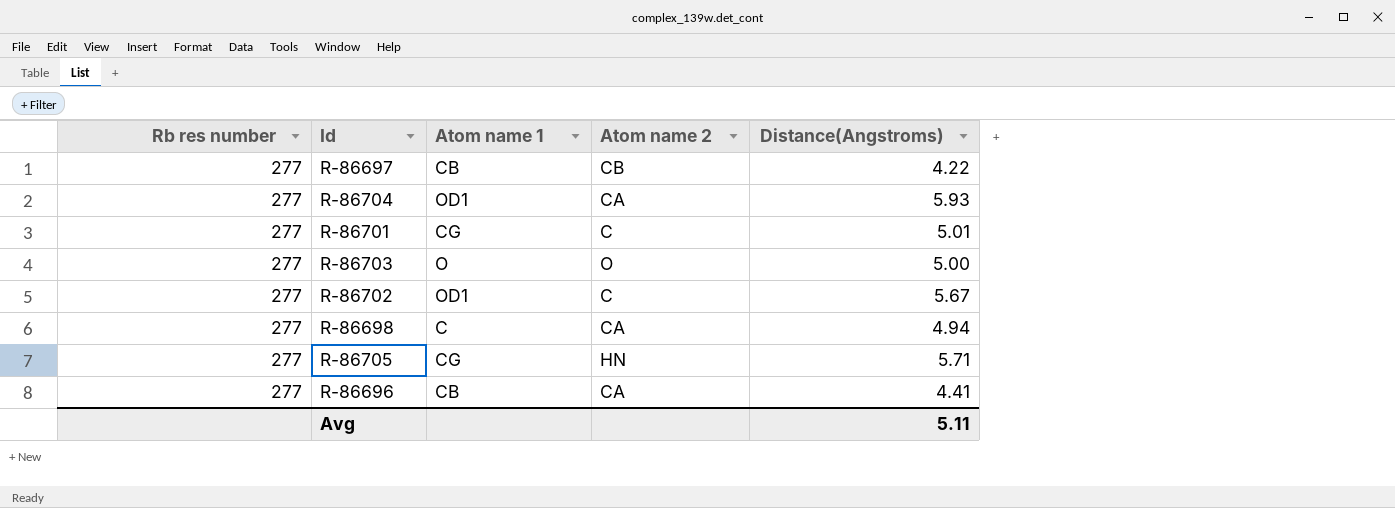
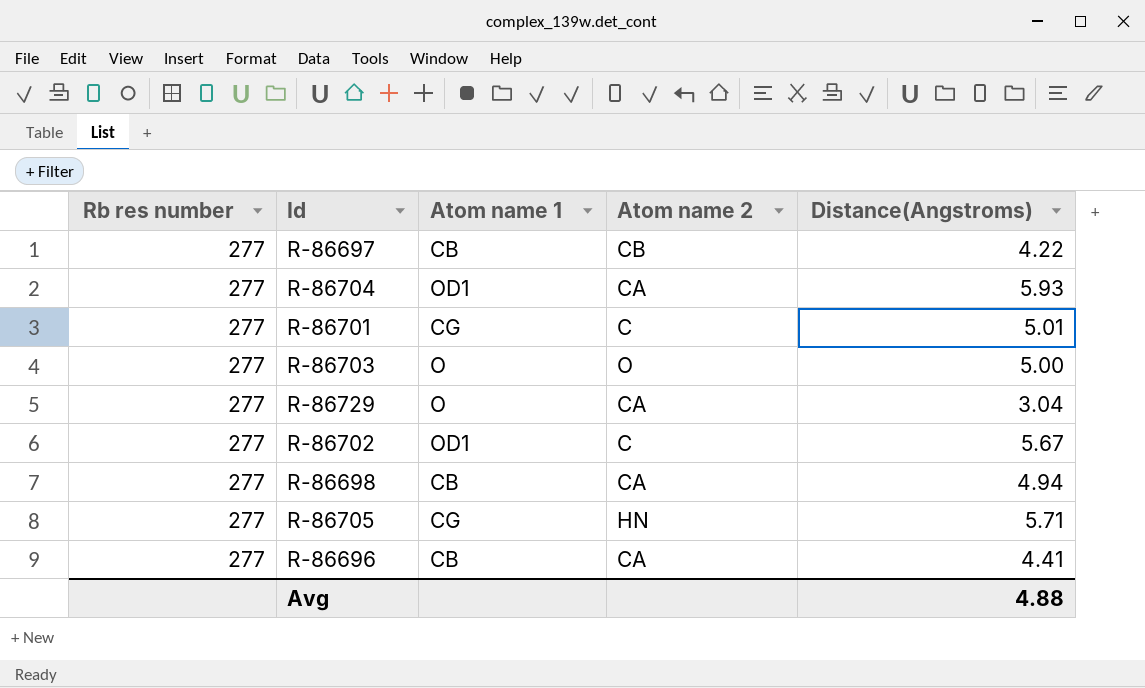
row R-86729: none -> 277 | O | CA | 3.04
R-86698 | Atom name 1: C -> CB
Avg | Distance(Angstroms): 5.11 -> 4.88

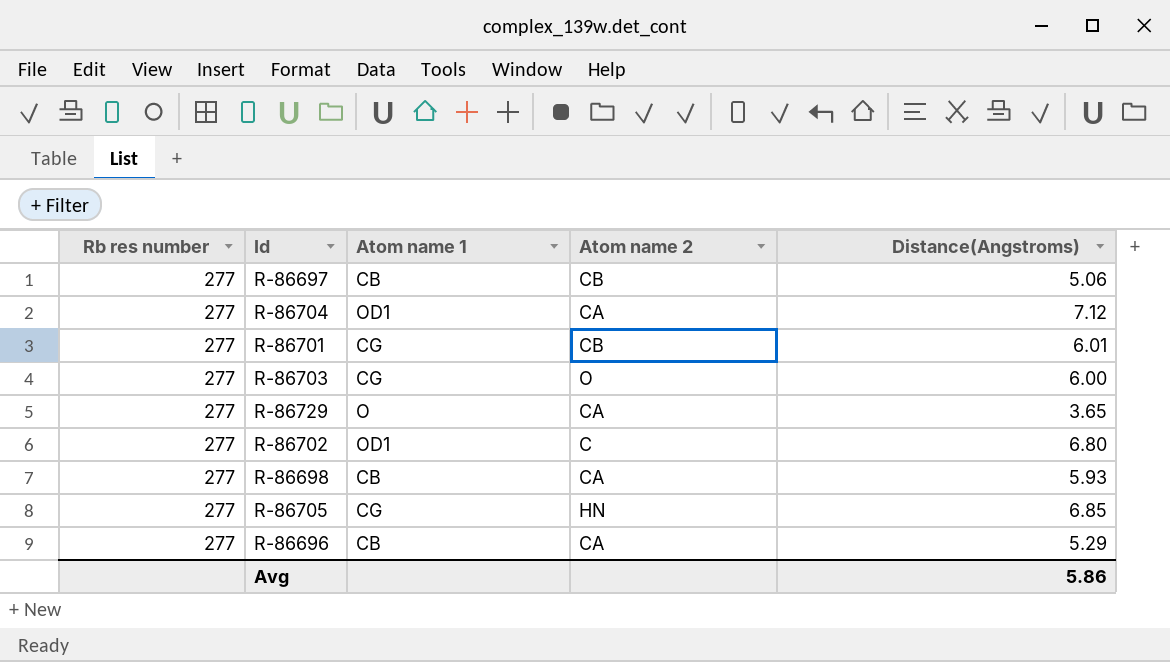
R-86697 | Distance(Angstroms): 4.22 -> 5.06
R-86704 | Distance(Angstroms): 5.93 -> 7.12
R-86701 | Atom name 2: C -> CB
R-86701 | Distance(Angstroms): 5.01 -> 6.01
R-86703 | Atom name 1: O -> CG
R-86703 | Distance(Angstroms): 5.00 -> 6.00
R-86729 | Distance(Angstroms): 3.04 -> 3.65
R-86702 | Distance(Angstroms): 5.67 -> 6.80
R-86698 | Distance(Angstroms): 4.94 -> 5.93
R-86705 | Distance(Angstroms): 5.71 -> 6.85
R-86696 | Distance(Angstroms): 4.41 -> 5.29
Avg | Distance(Angstroms): 4.88 -> 5.86

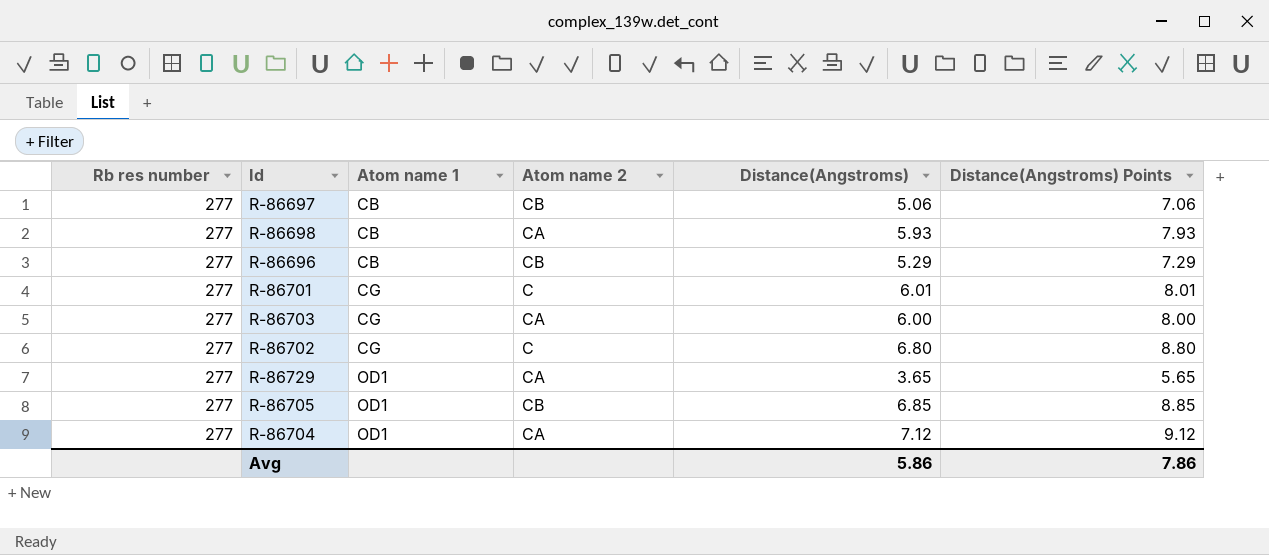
row order: none -> Atom name 1 ascending
column Distance(Angstroms) Points | formula: none -> [Distance(Angstroms)] + 2
R-86696 | Atom name 2: CA -> CB
R-86701 | Atom name 2: CB -> C
R-86703 | Atom name 2: O -> CA
R-86702 | Atom name 1: OD1 -> CG
R-86729 | Atom name 1: O -> OD1
R-86705 | Atom name 1: CG -> OD1
R-86705 | Atom name 2: HN -> CB

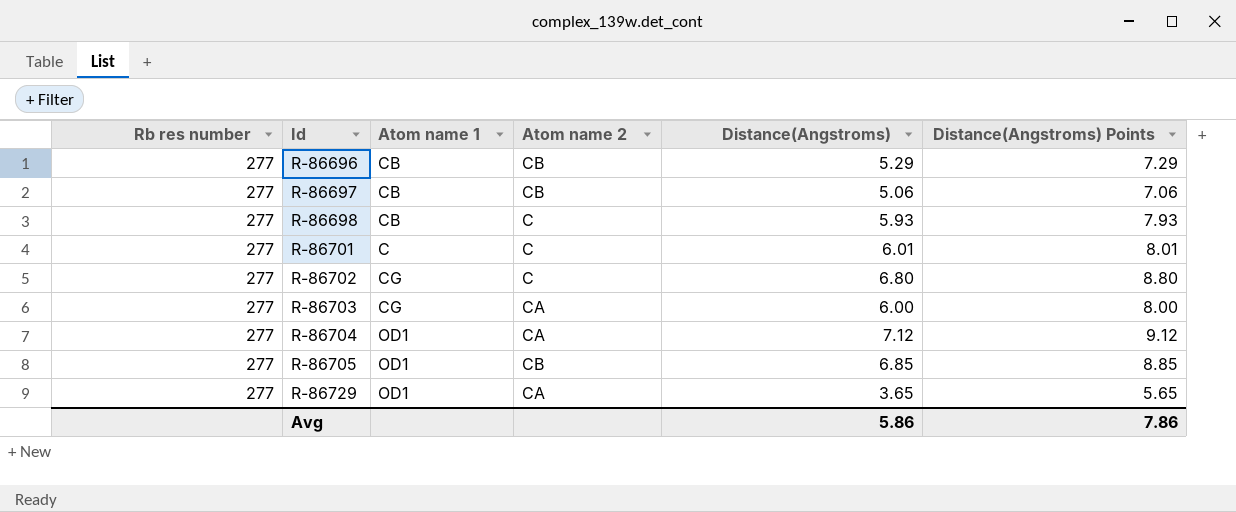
row order: Atom name 1 ascending -> Id ascending
R-86698 | Atom name 2: CA -> C
R-86701 | Atom name 1: CG -> C

